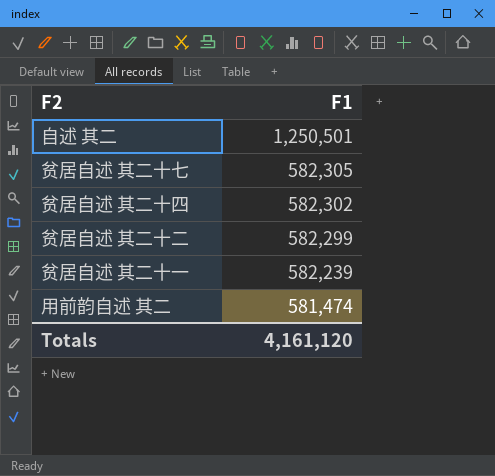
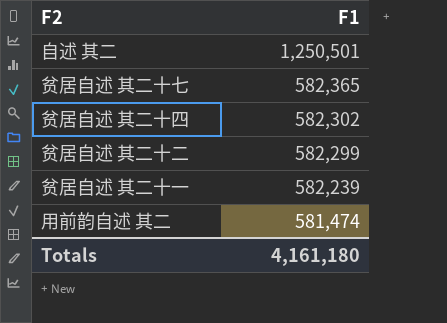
贫居自述 其二十七 | F1: 582,305 -> 582,365
Totals | F1: 4,161,120 -> 4,161,180

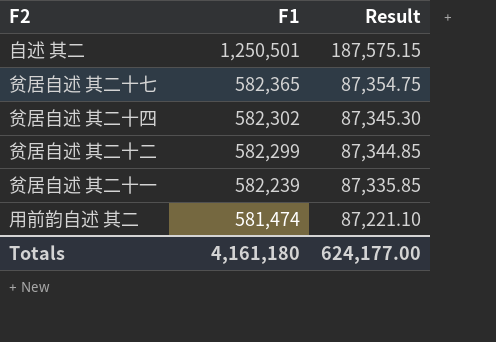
column Result | formula: none -> [F1] * 0.15

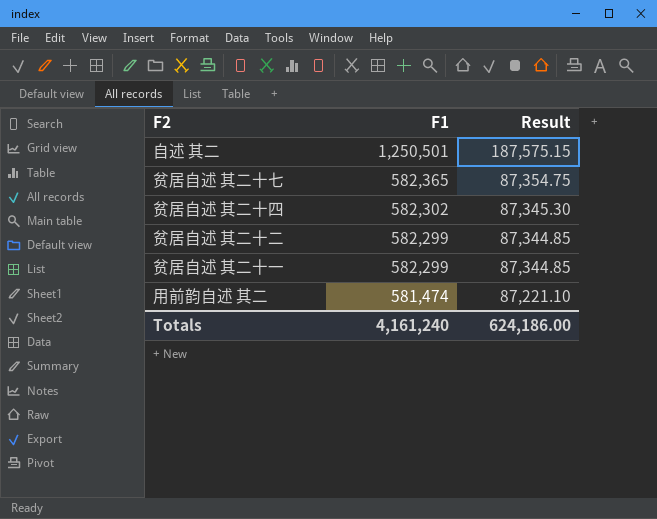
贫居自述 其二十一 | F1: 582,239 -> 582,299
贫居自述 其二十一 | Result: 87,335.85 -> 87,344.85
Totals | F1: 4,161,180 -> 4,161,240
Totals | Result: 624,177.00 -> 624,186.00

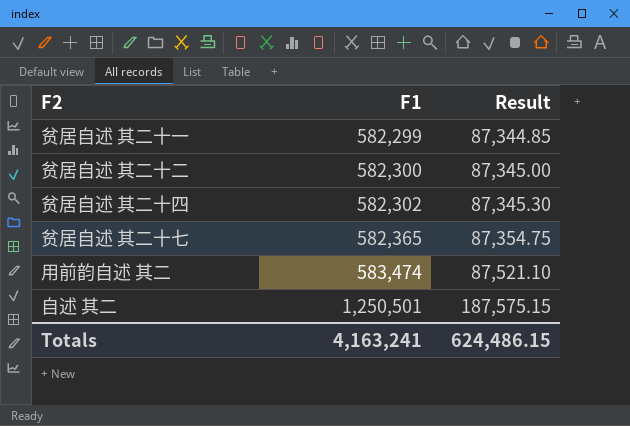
row order: F1 descending -> F1 ascending
贫居自述 其二十二 | F1: 582,299 -> 582,300
贫居自述 其二十二 | Result: 87,344.85 -> 87,345.00
用前韵自述 其二 | F1: 581,474 -> 583,474
用前韵自述 其二 | Result: 87,221.10 -> 87,521.10
Totals | F1: 4,161,240 -> 4,163,241
Totals | Result: 624,186.00 -> 624,486.15

